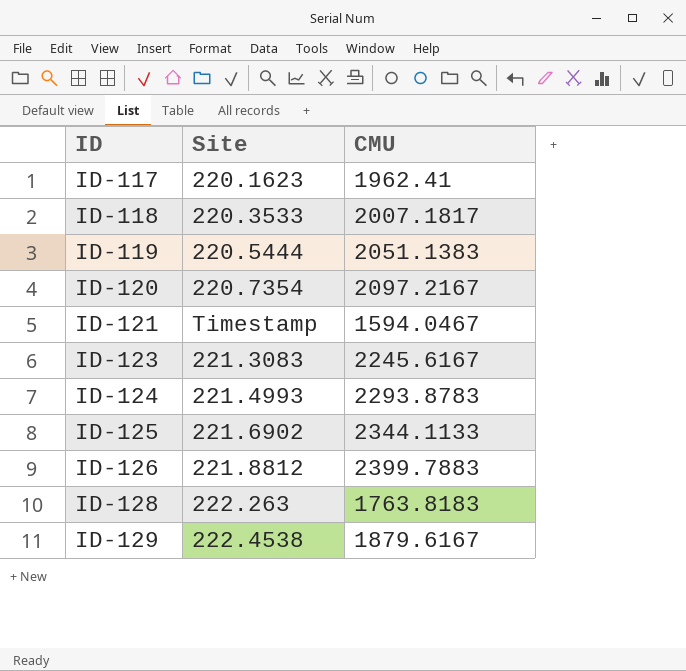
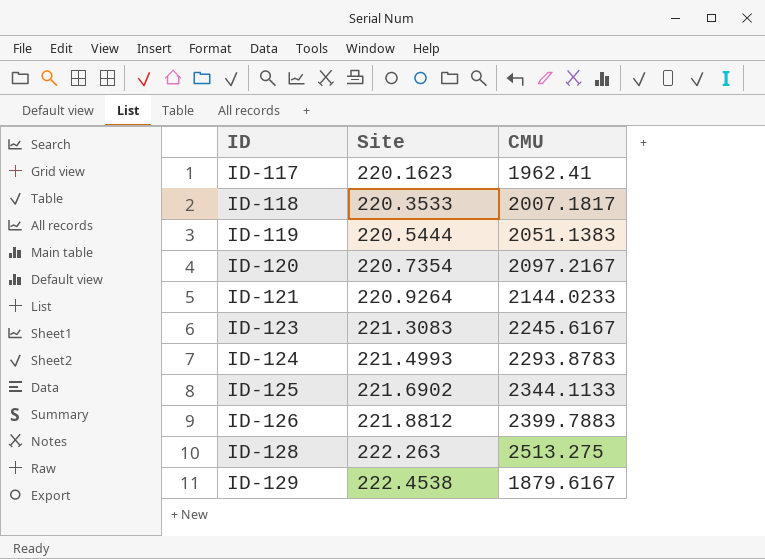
ID-121 | Site: Timestamp -> 220.9264
ID-121 | CMU: 1594.0467 -> 2144.0233
ID-128 | CMU: 1763.8183 -> 2513.275

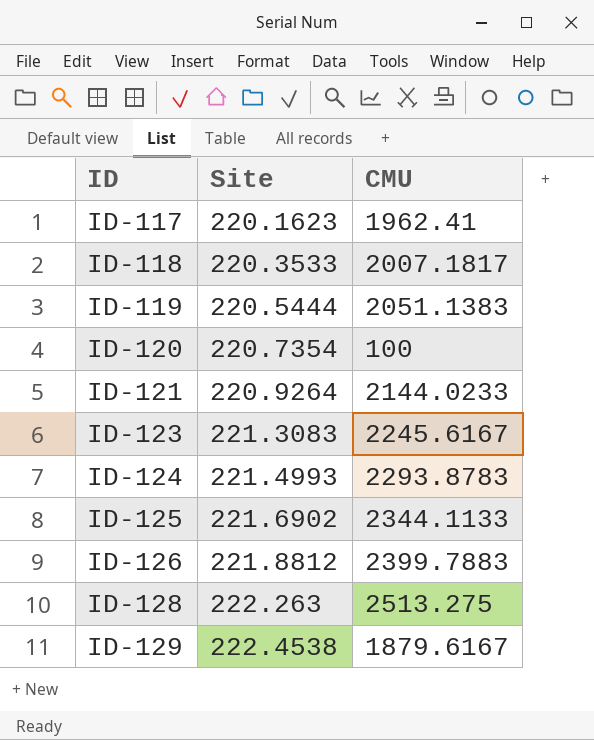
ID-120 | CMU: 2097.2167 -> 100

